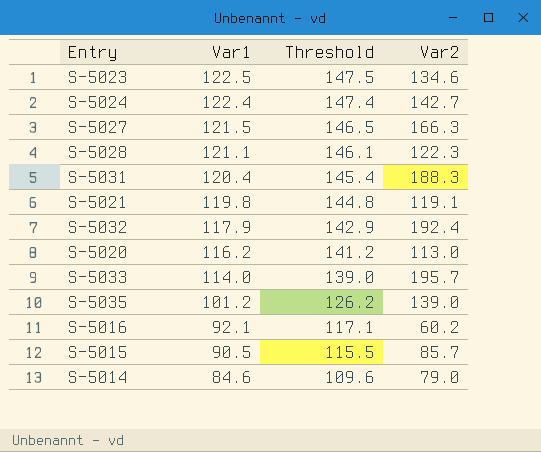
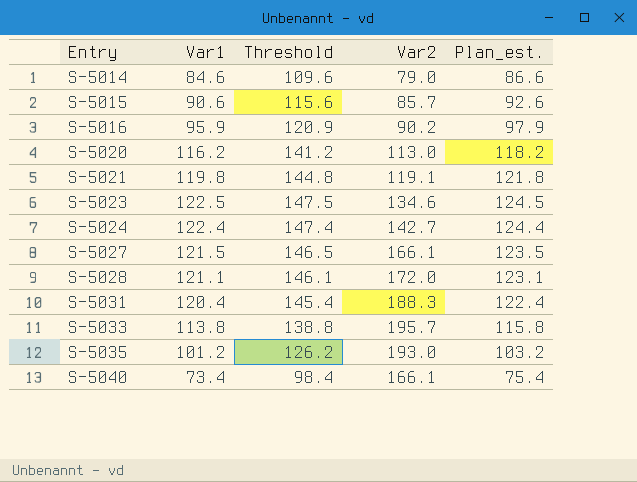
row order: Var1 descending -> Entry ascending
column Plan_est. | formula: none -> [Var1] + 2
row S-5032: 117.9 | 142.9 | 192.4 -> none
S-5015 | Var1: 90.5 -> 90.6
S-5015 | Threshold: 115.5 -> 115.6
S-5016 | Var1: 92.1 -> 95.9
S-5016 | Threshold: 117.1 -> 120.9
S-5016 | Var2: 60.2 -> 90.2
S-5027 | Var2: 166.3 -> 166.1
S-5028 | Var2: 122.3 -> 172.0
S-5033 | Var1: 114.0 -> 113.8
S-5033 | Threshold: 139.0 -> 138.8
S-5035 | Var2: 139.0 -> 193.0
row S-5040: none -> 73.4 | 98.4 | 166.1 | 75.4

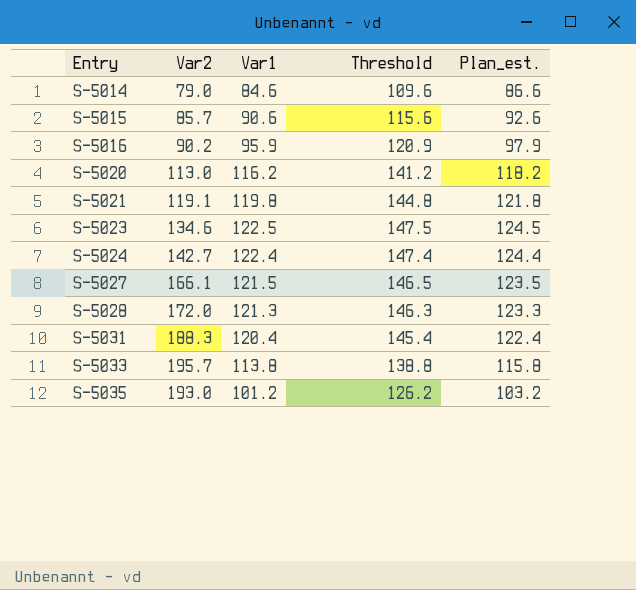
column Var2 | position: 4 -> 2
row S-5040: 73.4 | 98.4 | 166.1 | 75.4 -> none
S-5028 | Var1: 121.1 -> 121.3
S-5028 | Threshold: 146.1 -> 146.3
S-5028 | Plan_est.: 123.1 -> 123.3

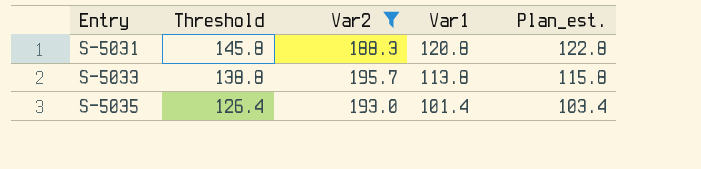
filter: none -> Var2 >= 188.3
column Threshold | position: 4 -> 2
S-5031 | Threshold: 145.4 -> 145.8
S-5031 | Var1: 120.4 -> 120.8
S-5031 | Plan_est.: 122.4 -> 122.8
S-5035 | Threshold: 126.2 -> 126.4
S-5035 | Var1: 101.2 -> 101.4
S-5035 | Plan_est.: 103.2 -> 103.4

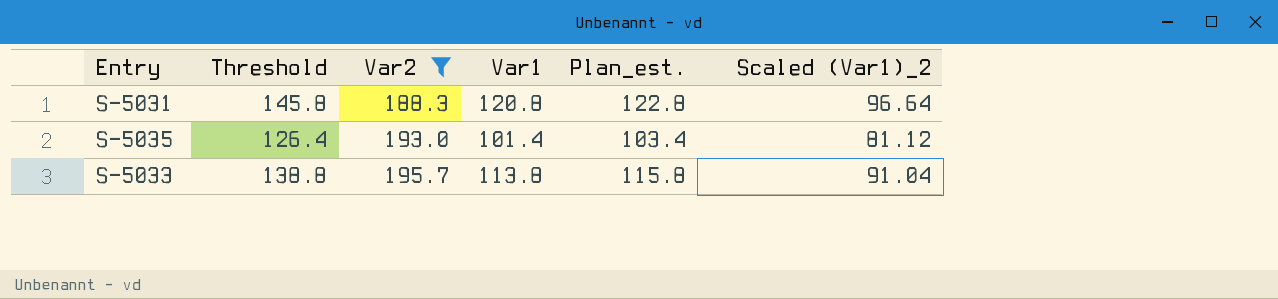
row order: Entry ascending -> Var2 ascending
column Scaled (Var1)_2 | formula: none -> [Var1] * 0.8

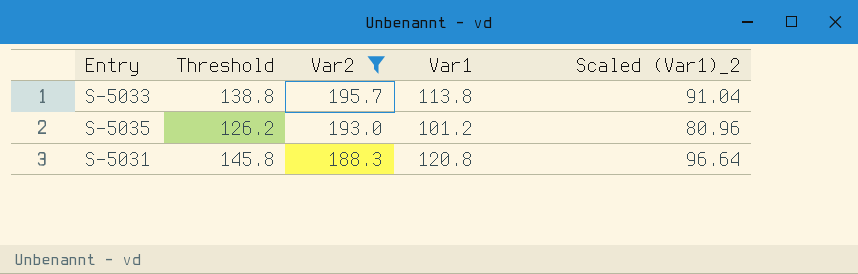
row order: Var2 ascending -> Var2 descending
column Plan_est. | formula: [Var1] + 2 -> none
S-5035 | Threshold: 126.4 -> 126.2
S-5035 | Var1: 101.4 -> 101.2
S-5035 | Scaled (Var1)_2: 81.12 -> 80.96

